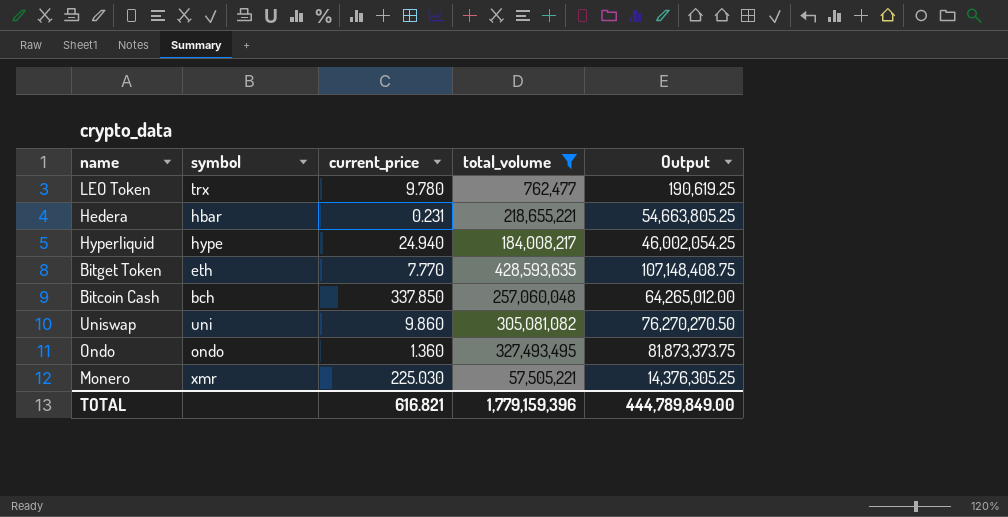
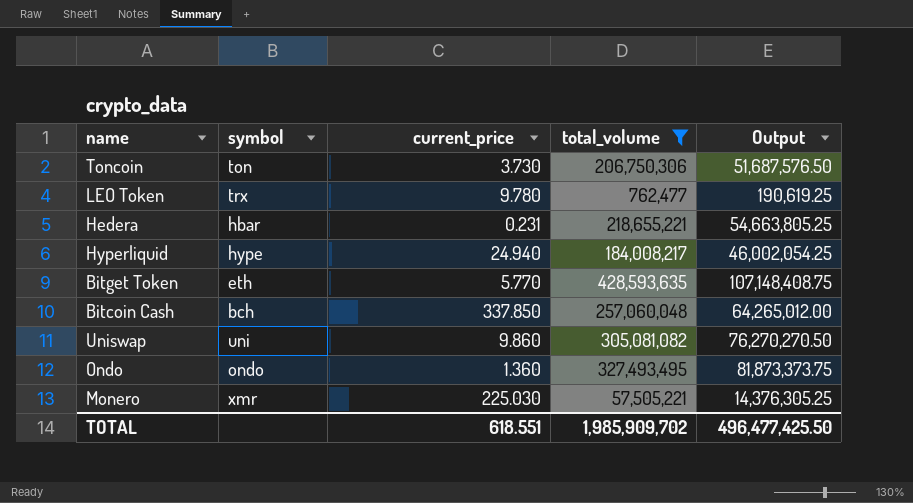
row Toncoin: none -> ton | 3.730 | 206,750,306 | 51,687,576.50
Bitget Token | current_price: 7.770 -> 5.770
TOTAL | current_price: 616.821 -> 618.551
TOTAL | total_volume: 1,779,159,396 -> 1,985,909,702
TOTAL | Output: 444,789,849.00 -> 496,477,425.50

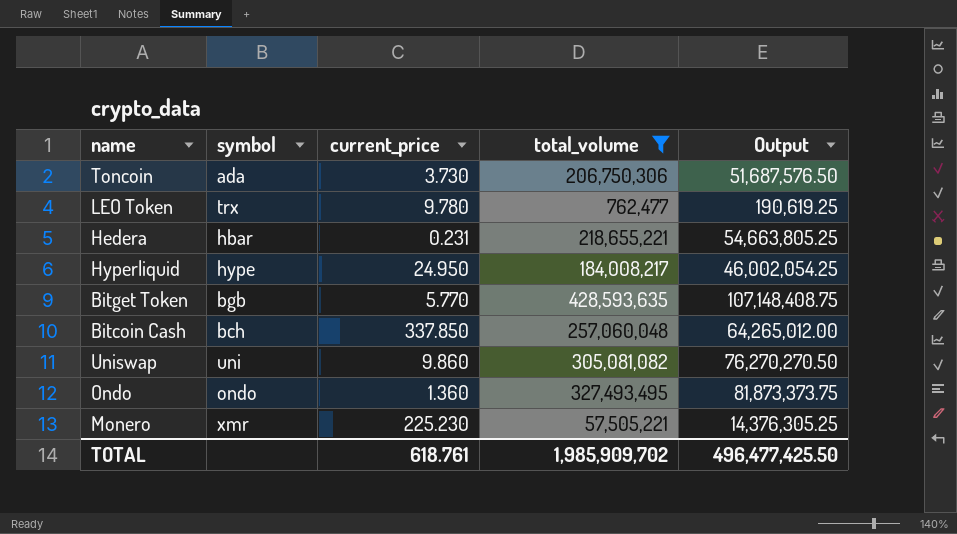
Toncoin | symbol: ton -> ada
Hyperliquid | current_price: 24.940 -> 24.950
Bitget Token | symbol: eth -> bgb
Monero | current_price: 225.030 -> 225.230
TOTAL | current_price: 618.551 -> 618.761

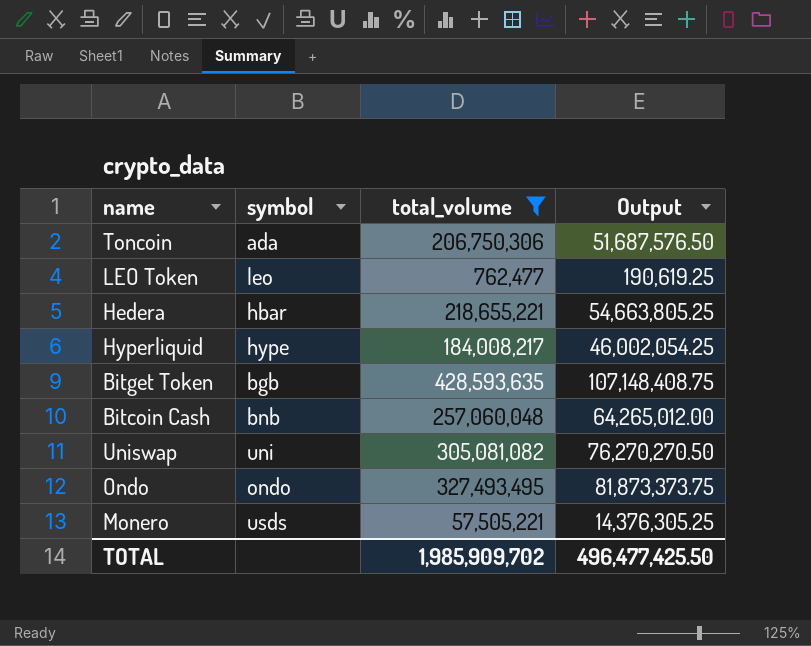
column current_price | position: 3 -> none
LEO Token | symbol: trx -> leo
Bitcoin Cash | symbol: bch -> bnb
Monero | symbol: xmr -> usds

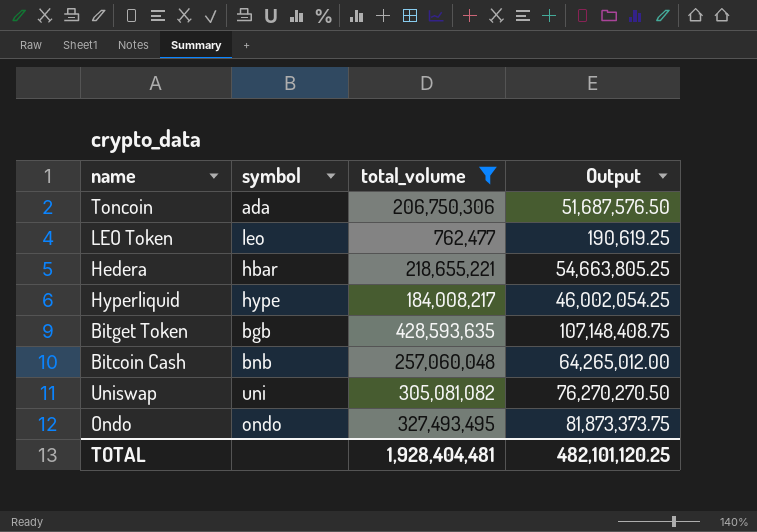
row Monero: usds | 57,505,221 | 14,376,305.25 -> none
TOTAL | total_volume: 1,985,909,702 -> 1,928,404,481
TOTAL | Output: 496,477,425.50 -> 482,101,120.25

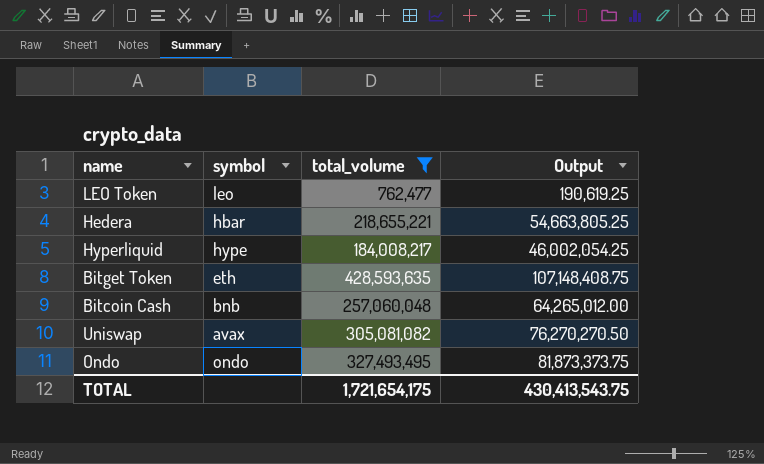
row Toncoin: ada | 206,750,306 | 51,687,576.50 -> none
Bitget Token | symbol: bgb -> eth
Uniswap | symbol: uni -> avax
TOTAL | total_volume: 1,928,404,481 -> 1,721,654,175
TOTAL | Output: 482,101,120.25 -> 430,413,543.75

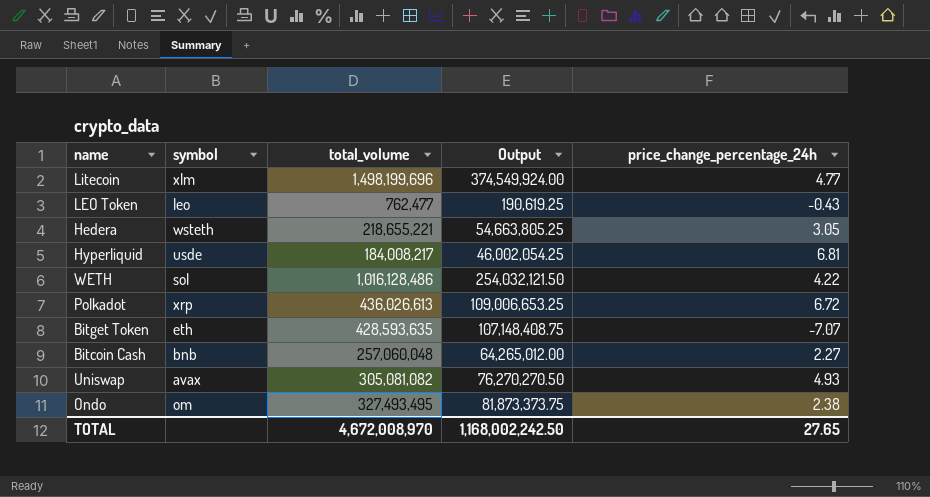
filter: total_volume <= 428,593,635 -> none
column price_change_percentage_24h | position: none -> 5
Hedera | symbol: hbar -> wsteth
Hyperliquid | symbol: hype -> usde
Ondo | symbol: ondo -> om
TOTAL | total_volume: 1,721,654,175 -> 4,672,008,970
TOTAL | Output: 430,413,543.75 -> 1,168,002,242.50

